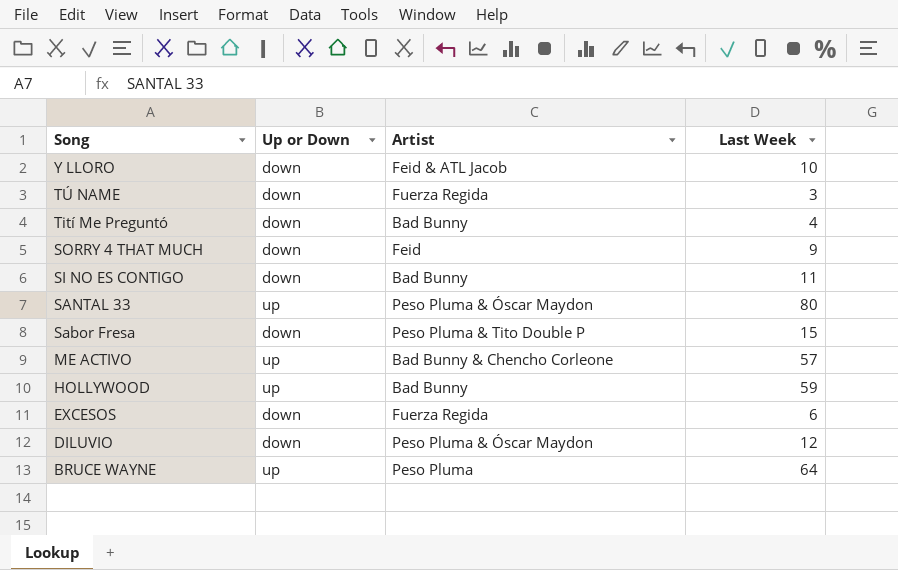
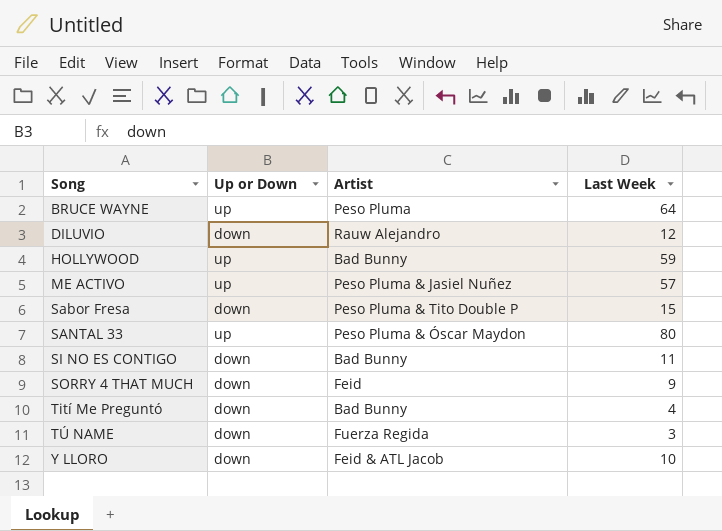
row order: Song descending -> Song ascending
row EXCESOS: down | Fuerza Regida | 6 -> none
DILUVIO | Artist: Peso Pluma & Óscar Maydon -> Rauw Alejandro
ME ACTIVO | Artist: Bad Bunny & Chencho Corleone -> Peso Pluma & Jasiel Nuñez

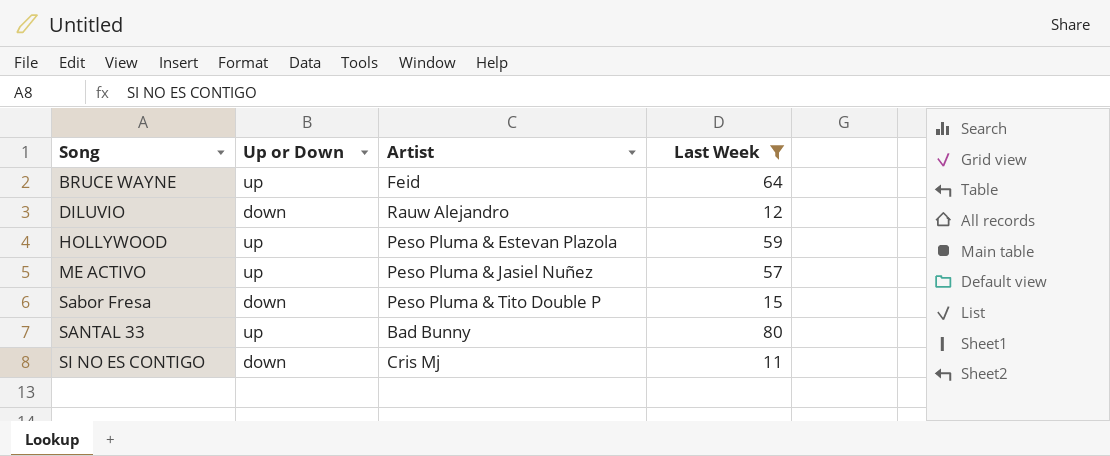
filter: none -> Last Week >= 11
BRUCE WAYNE | Artist: Peso Pluma -> Feid
HOLLYWOOD | Artist: Bad Bunny -> Peso Pluma & Estevan Plazola
SANTAL 33 | Artist: Peso Pluma & Óscar Maydon -> Bad Bunny
SI NO ES CONTIGO | Artist: Bad Bunny -> Cris Mj

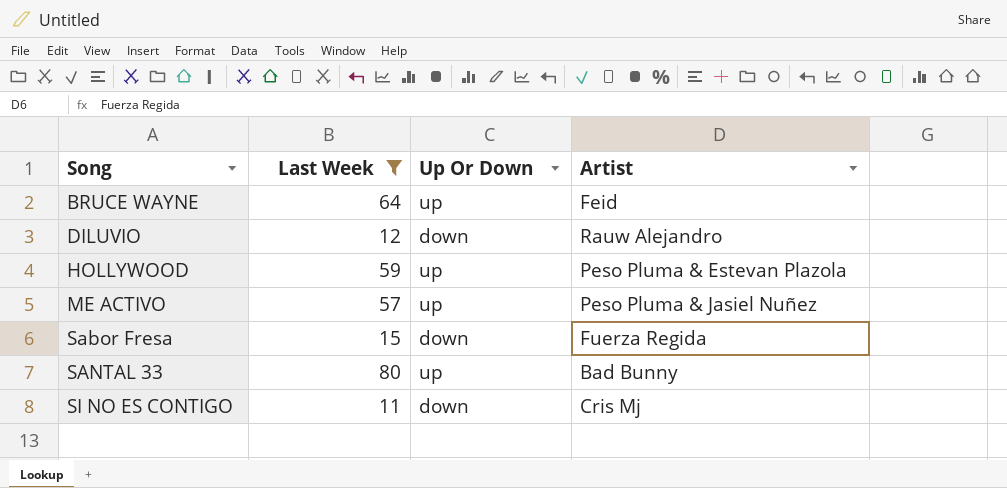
column Last Week | position: 4 -> 2
column name: Up or Down -> Up Or Down
Sabor Fresa | Artist: Peso Pluma & Tito Double P -> Fuerza Regida

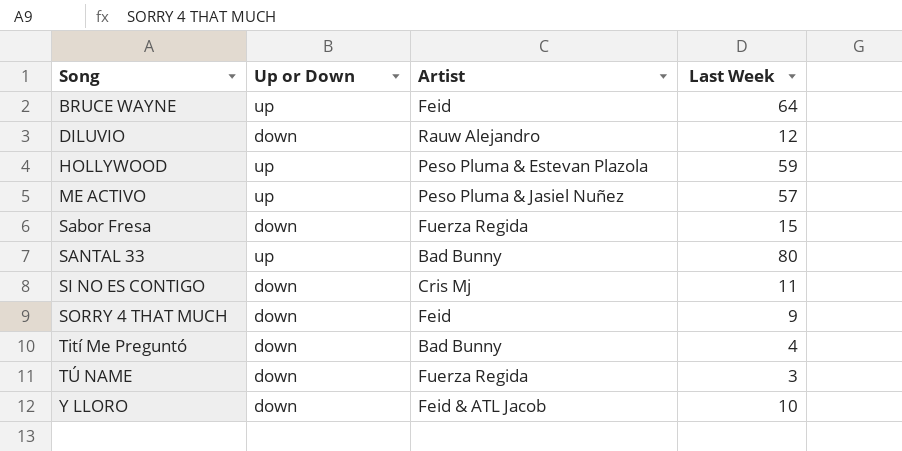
filter: Last Week >= 11 -> none
column name: Up Or Down -> Up or Down
column Last Week | position: 2 -> 4

